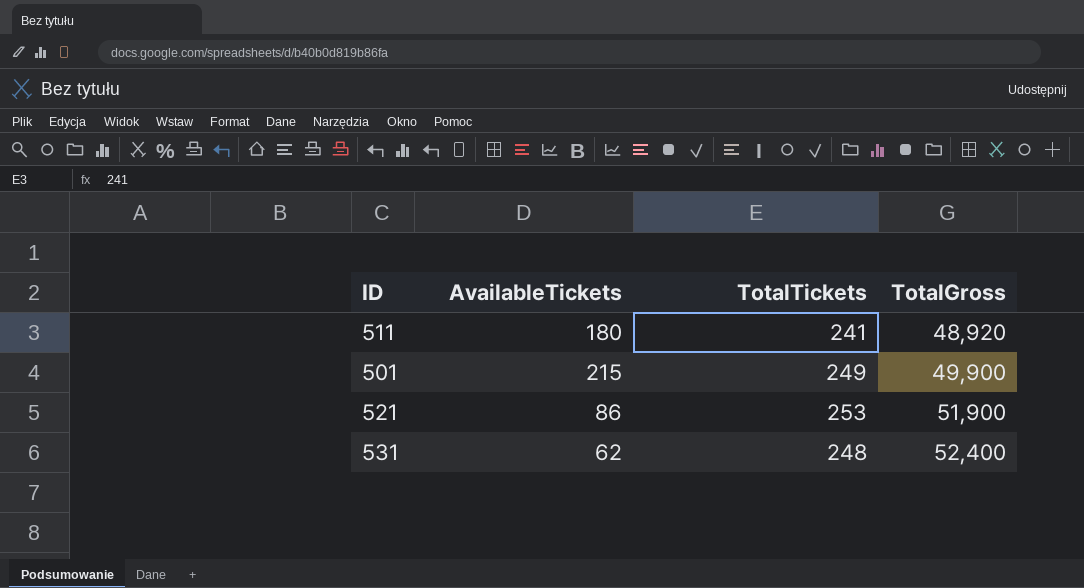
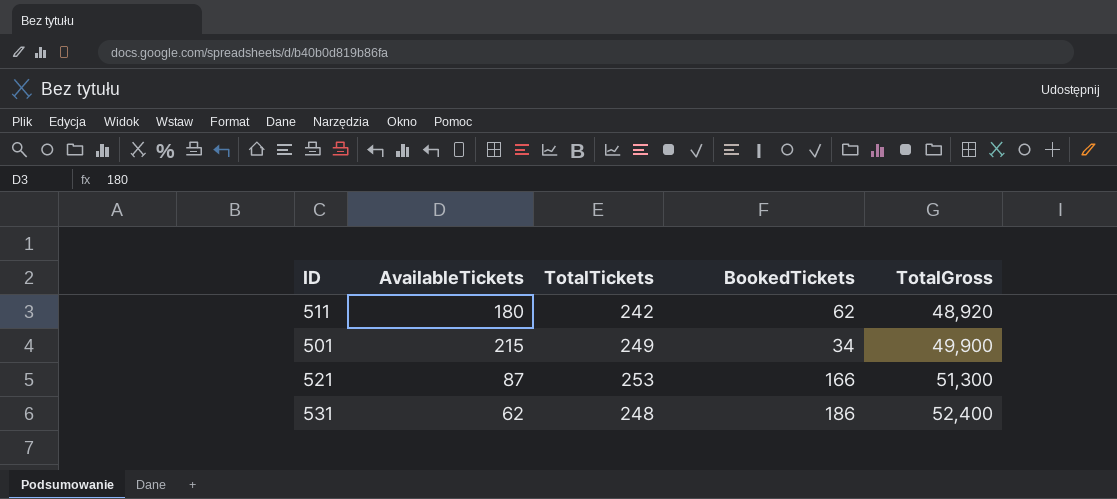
column BookedTickets | formula: none -> [TotalTickets] - [AvailableTickets]
511 | TotalTickets: 241 -> 242
521 | AvailableTickets: 86 -> 87
521 | TotalGross: 51,900 -> 51,300

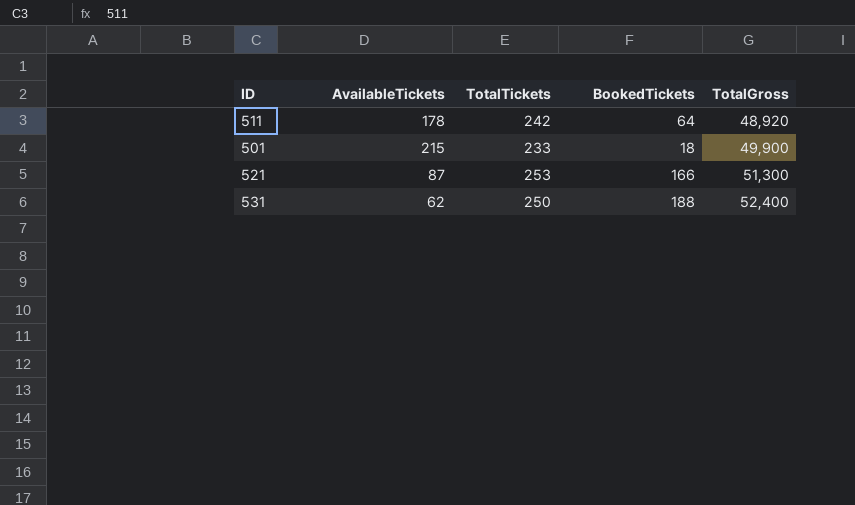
511 | AvailableTickets: 180 -> 178
511 | BookedTickets: 62 -> 64
501 | TotalTickets: 249 -> 233
501 | BookedTickets: 34 -> 18
531 | TotalTickets: 248 -> 250
531 | BookedTickets: 186 -> 188

